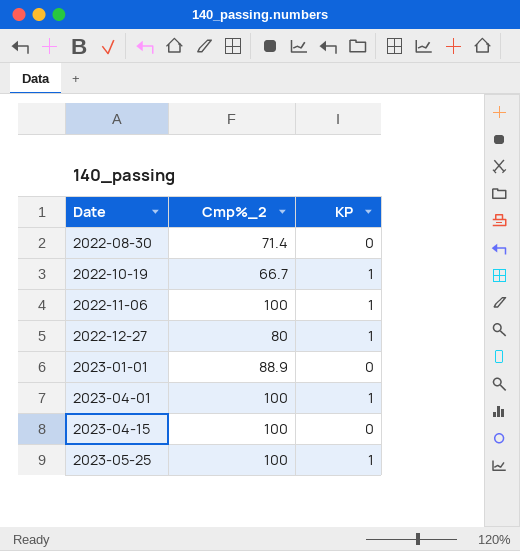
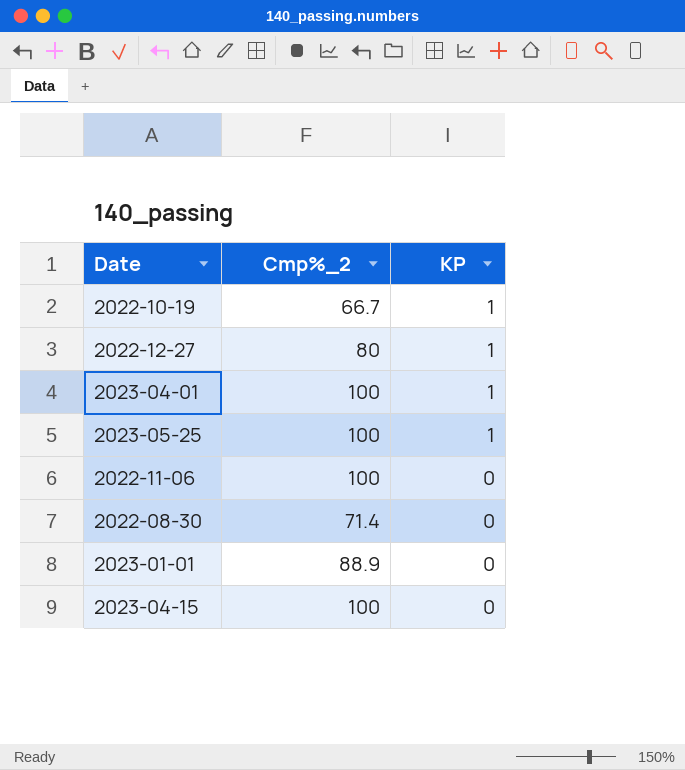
row order: Date ascending -> KP descending
2022-11-06 | KP: 1 -> 0

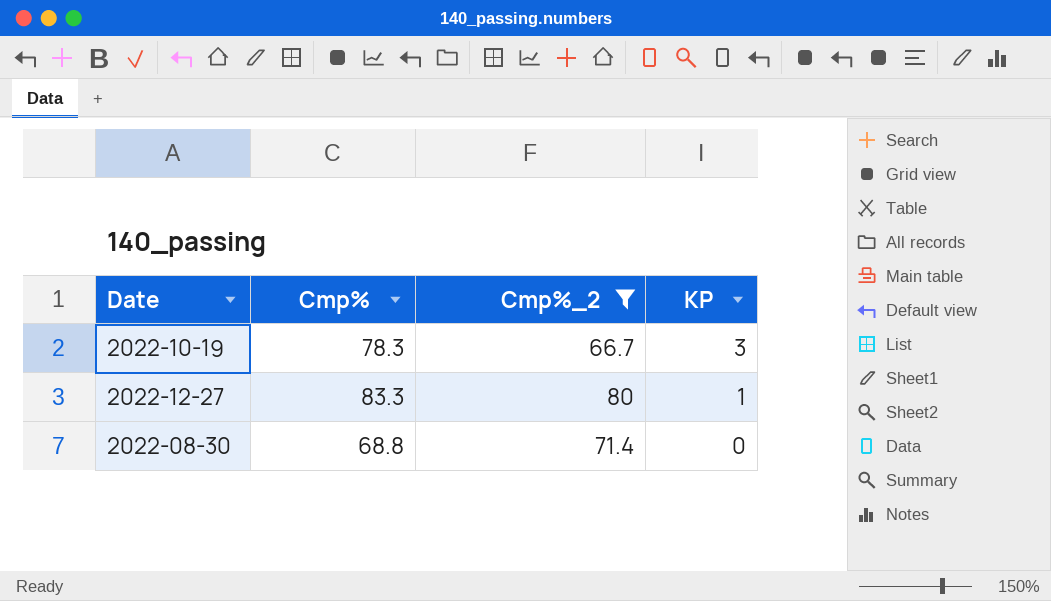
filter: none -> Cmp%_2 <= 80
column Cmp% | position: none -> 2
2022-10-19 | KP: 1 -> 3

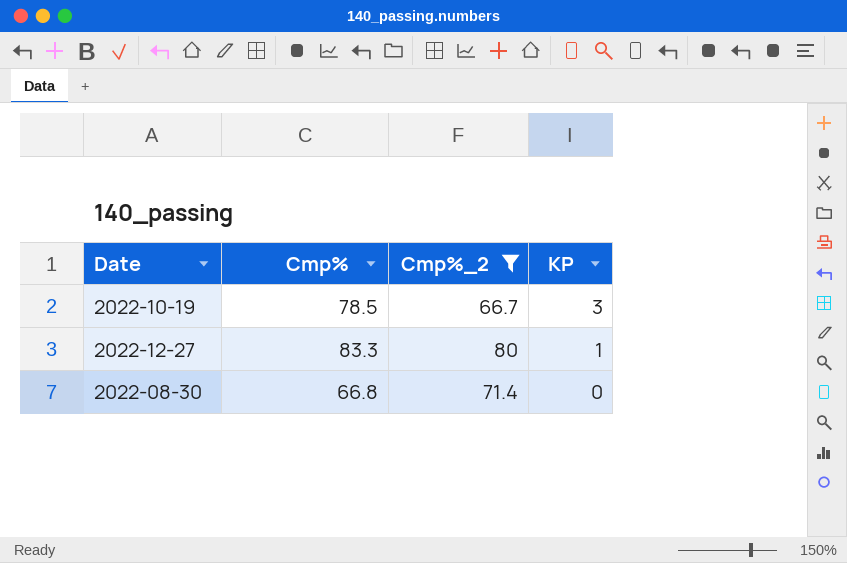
2022-10-19 | Cmp%: 78.3 -> 78.5
2022-08-30 | Cmp%: 68.8 -> 66.8

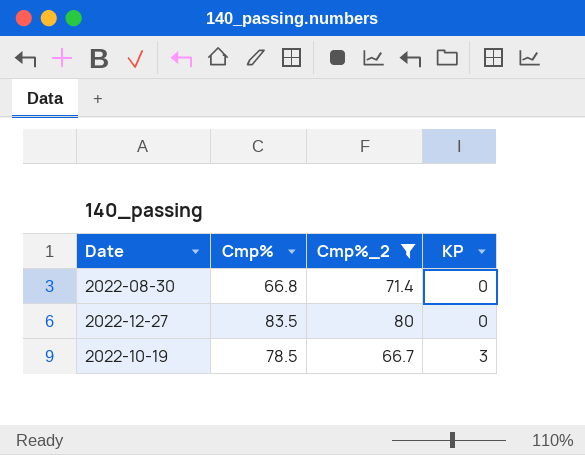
row order: KP descending -> KP ascending
2022-12-27 | Cmp%: 83.3 -> 83.5
2022-12-27 | KP: 1 -> 0

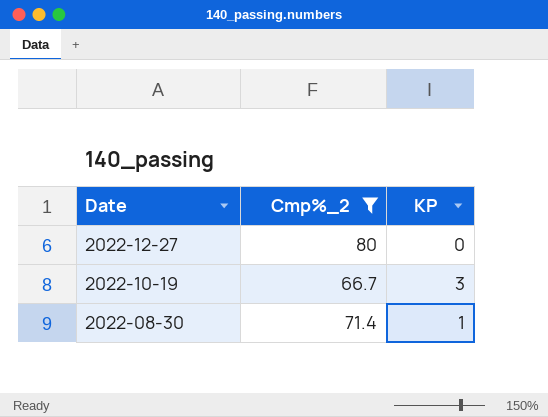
row order: KP ascending -> Date descending
column Cmp% | position: 2 -> none
2022-08-30 | KP: 0 -> 1

